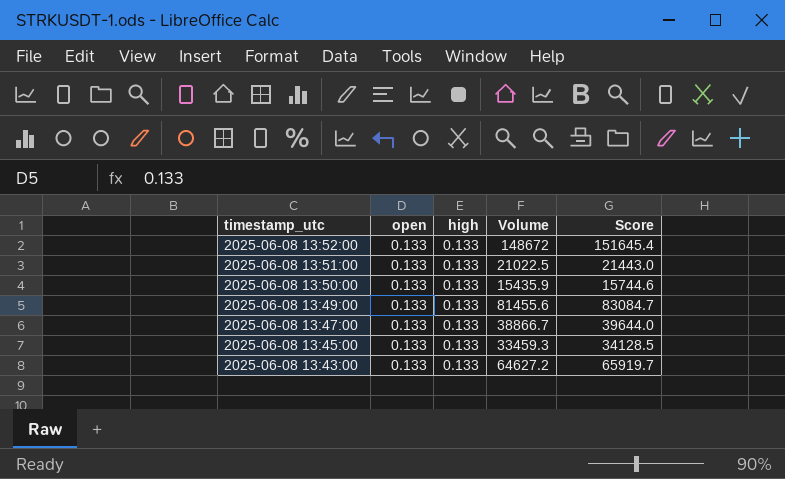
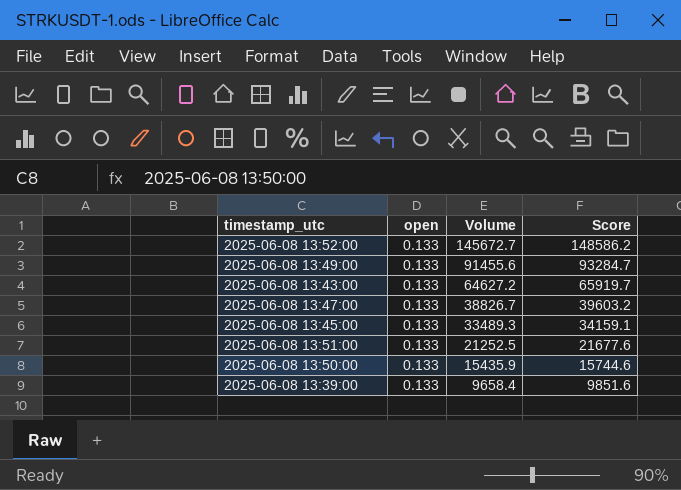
row order: timestamp_utc descending -> Volume descending
column high | position: 3 -> none
2025-06-08 13:52:00 | Volume: 148672 -> 145672.7
2025-06-08 13:52:00 | Score: 151645.4 -> 148586.2
2025-06-08 13:49:00 | Volume: 81455.6 -> 91455.6
2025-06-08 13:49:00 | Score: 83084.7 -> 93284.7
2025-06-08 13:47:00 | Volume: 38866.7 -> 38826.7
2025-06-08 13:47:00 | Score: 39644.0 -> 39603.2
2025-06-08 13:45:00 | Volume: 33459.3 -> 33489.3
2025-06-08 13:45:00 | Score: 34128.5 -> 34159.1
2025-06-08 13:51:00 | Volume: 21022.5 -> 21252.5
2025-06-08 13:51:00 | Score: 21443.0 -> 21677.6
row 2025-06-08 13:39:00: none -> 0.133 | 9658.4 | 9851.6

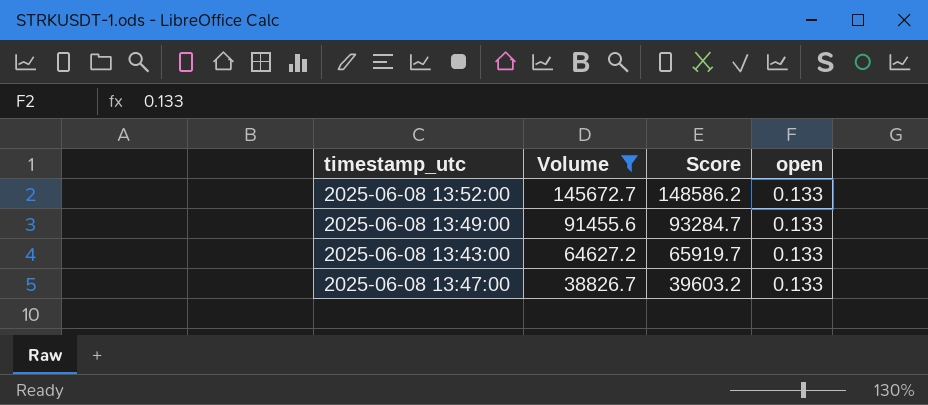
filter: none -> Volume >= 38826.7
column open | position: 2 -> 4

